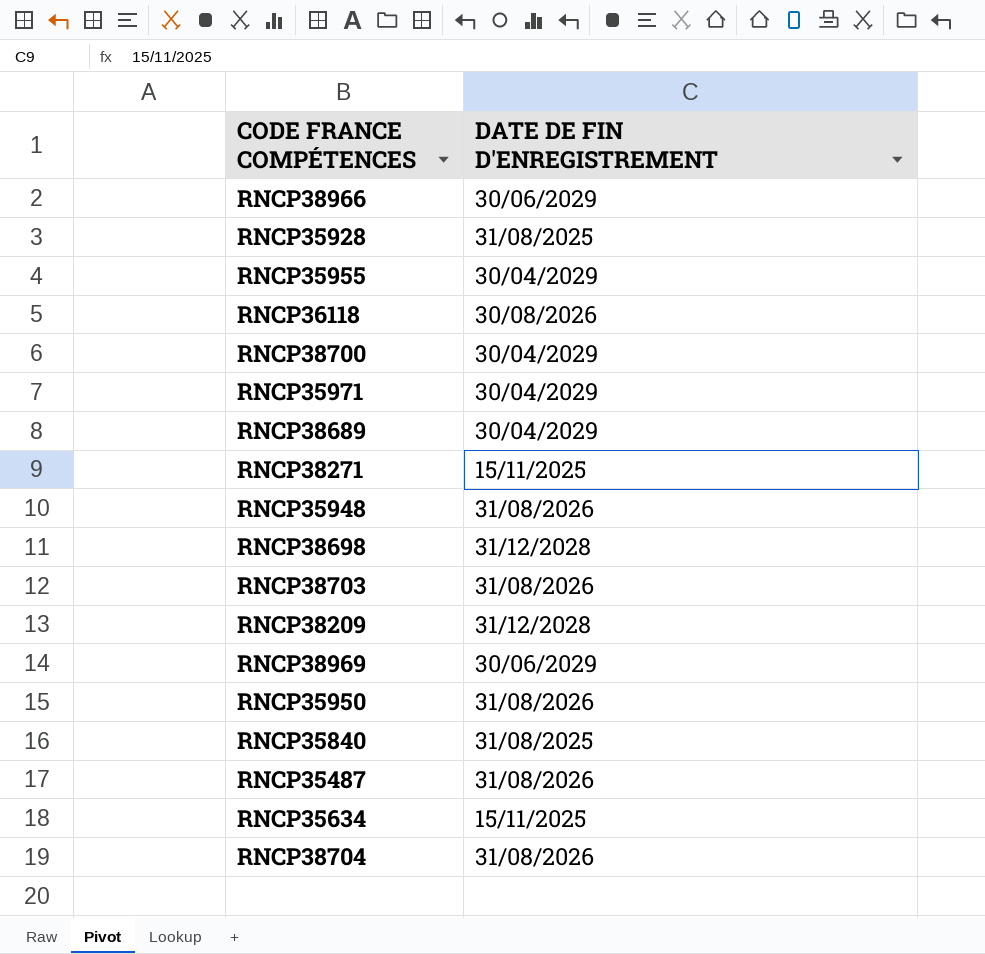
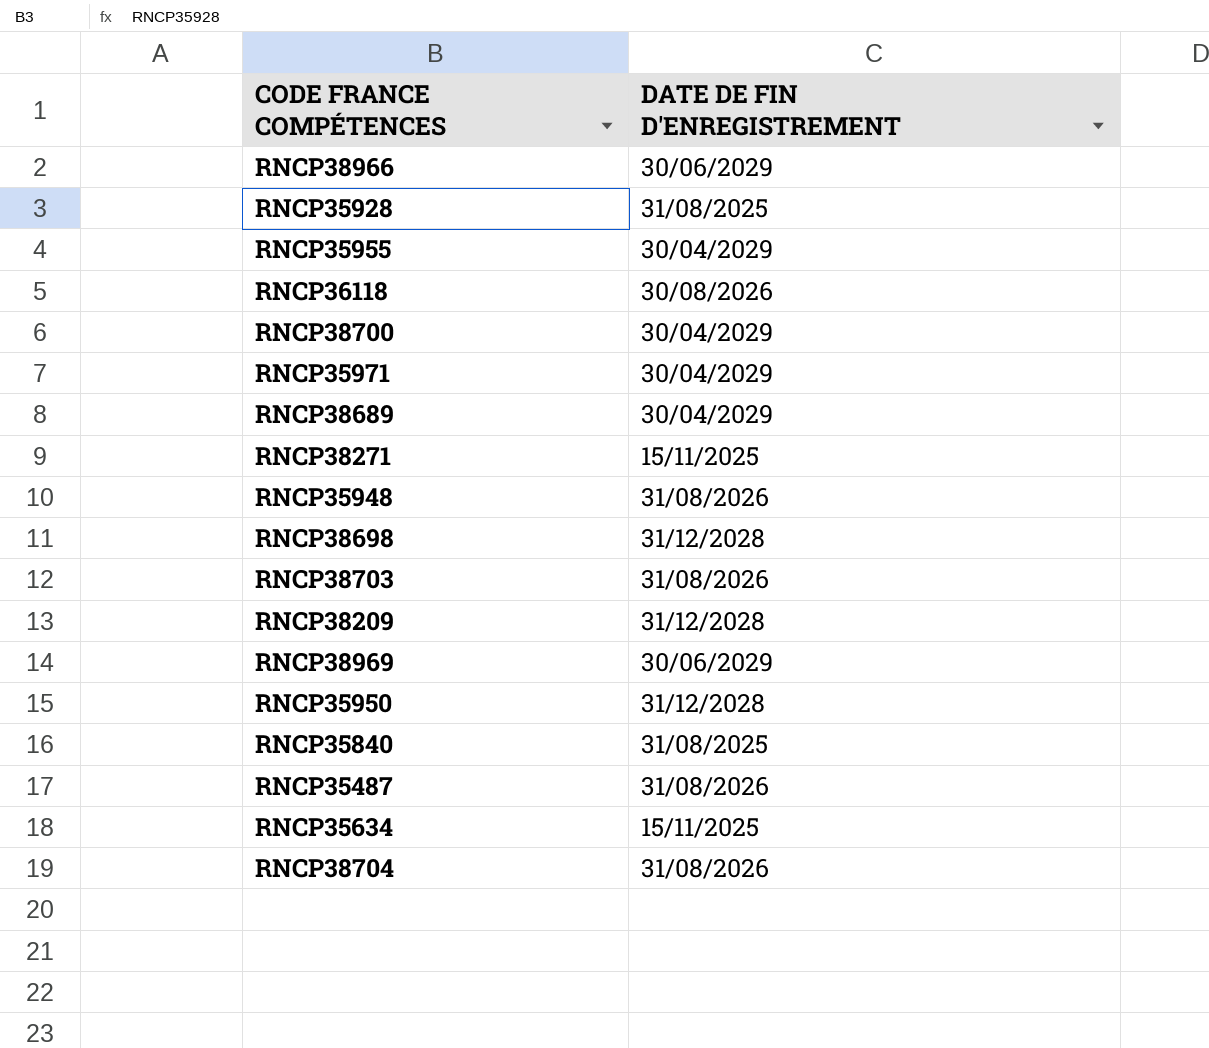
RNCP35950 | DATE DE FIN D'ENREGISTREMENT: 31/08/2026 -> 31/12/2028

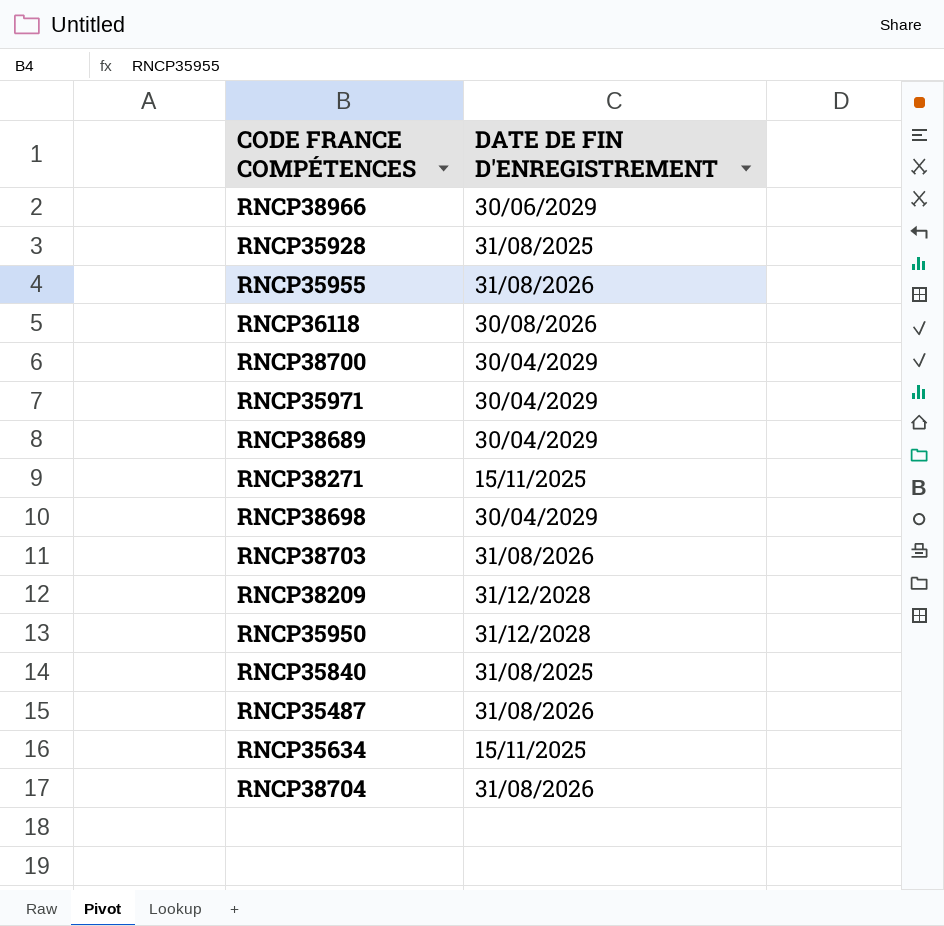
row RNCP35948: 31/08/2026 -> none
row RNCP38969: 30/06/2029 -> none
RNCP35955 | DATE DE FIN D'ENREGISTREMENT: 30/04/2029 -> 31/08/2026
RNCP38698 | DATE DE FIN D'ENREGISTREMENT: 31/12/2028 -> 30/04/2029

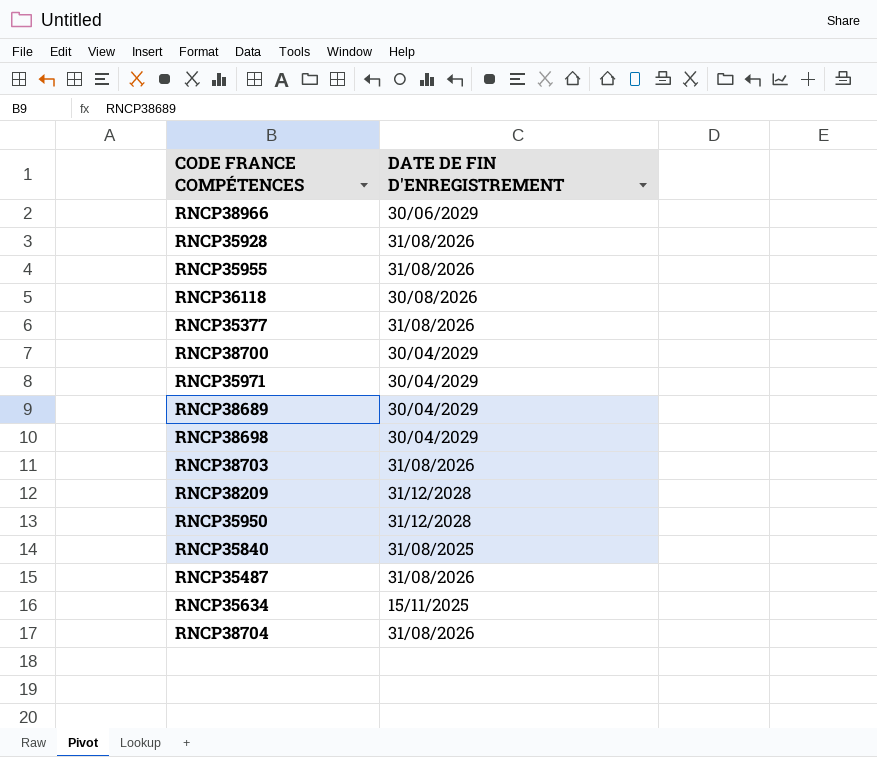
row RNCP38271: 15/11/2025 -> none
RNCP35928 | DATE DE FIN D'ENREGISTREMENT: 31/08/2025 -> 31/08/2026
row RNCP35377: none -> 31/08/2026

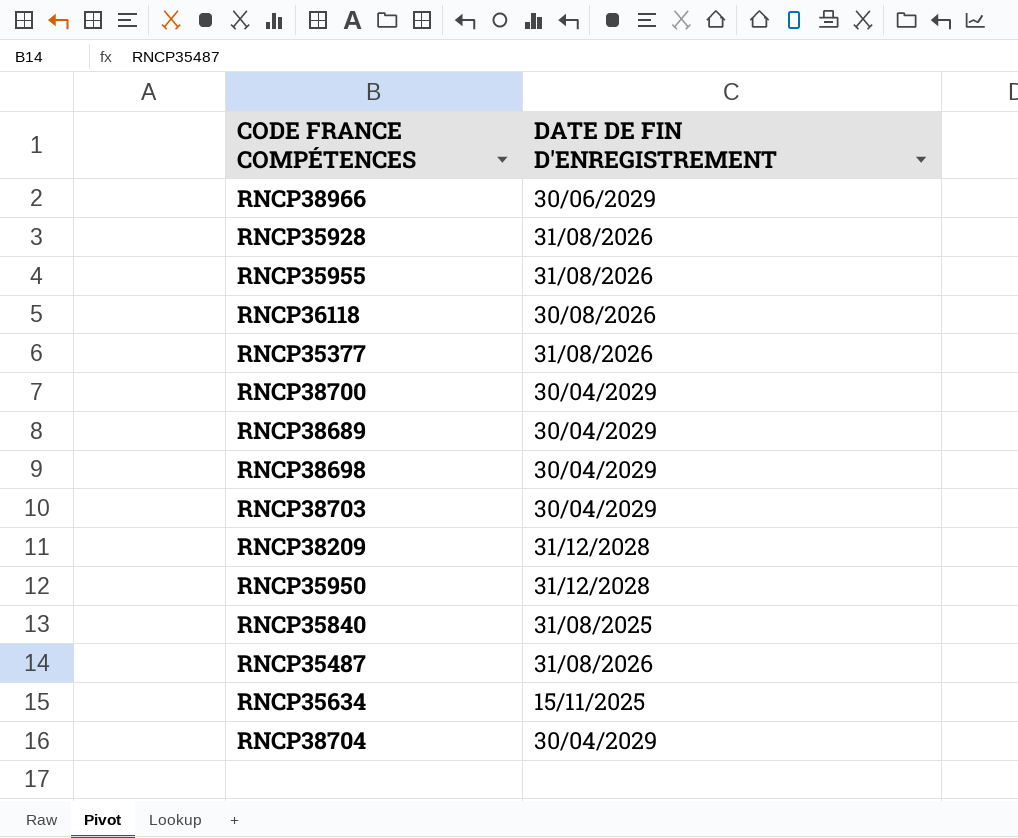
row RNCP35971: 30/04/2029 -> none
RNCP38703 | DATE DE FIN D'ENREGISTREMENT: 31/08/2026 -> 30/04/2029
RNCP38704 | DATE DE FIN D'ENREGISTREMENT: 31/08/2026 -> 30/04/2029

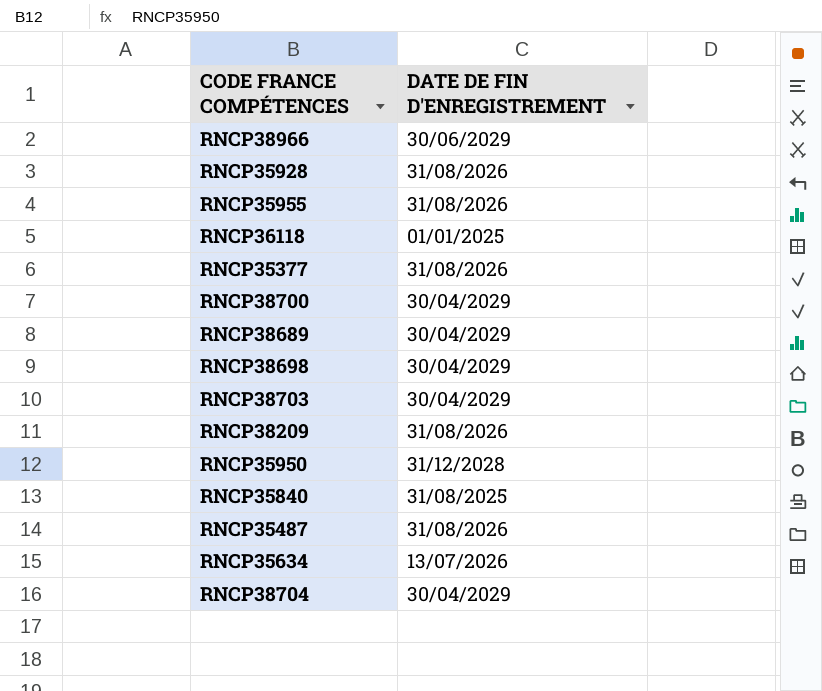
RNCP36118 | DATE DE FIN D'ENREGISTREMENT: 30/08/2026 -> 01/01/2025
RNCP38209 | DATE DE FIN D'ENREGISTREMENT: 31/12/2028 -> 31/08/2026
RNCP35634 | DATE DE FIN D'ENREGISTREMENT: 15/11/2025 -> 13/07/2026

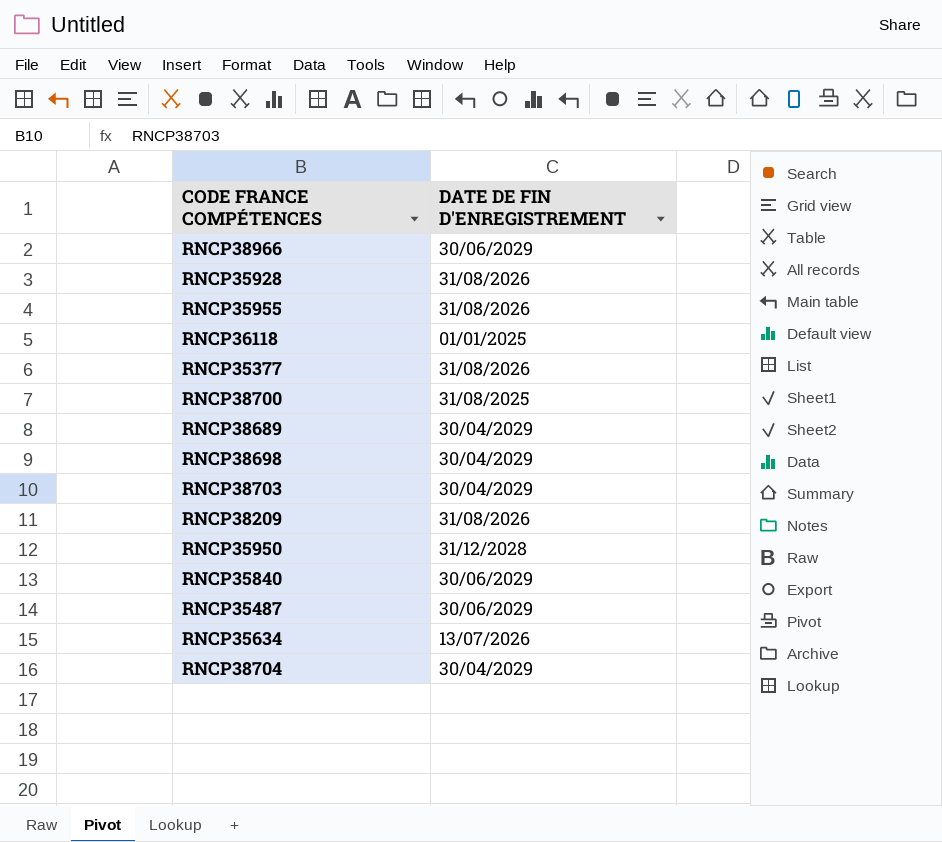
RNCP38700 | DATE DE FIN D'ENREGISTREMENT: 30/04/2029 -> 31/08/2025
RNCP35840 | DATE DE FIN D'ENREGISTREMENT: 31/08/2025 -> 30/06/2029
RNCP35487 | DATE DE FIN D'ENREGISTREMENT: 31/08/2026 -> 30/06/2029

